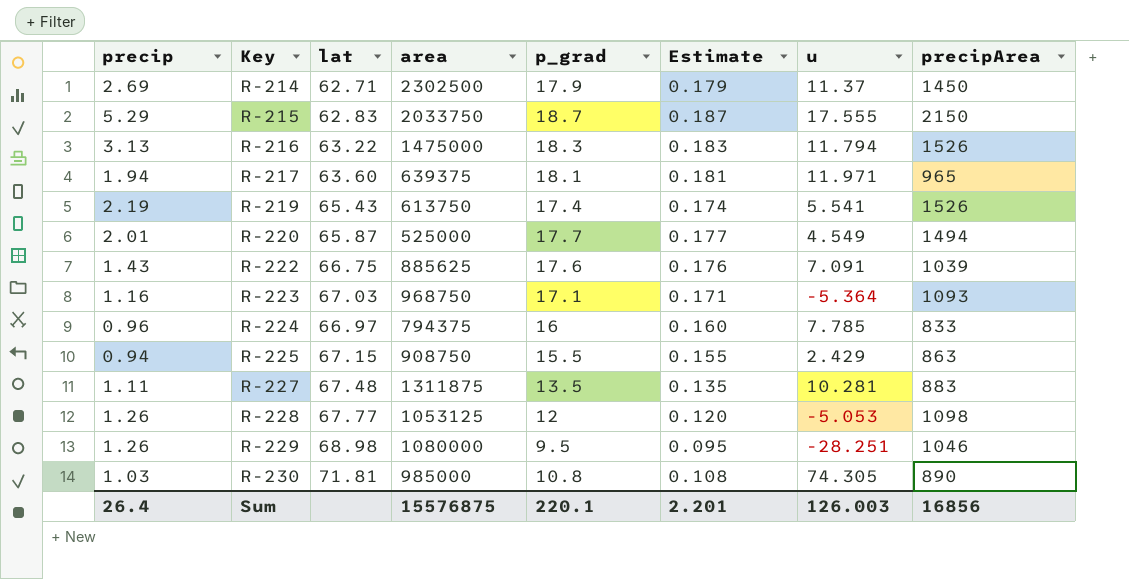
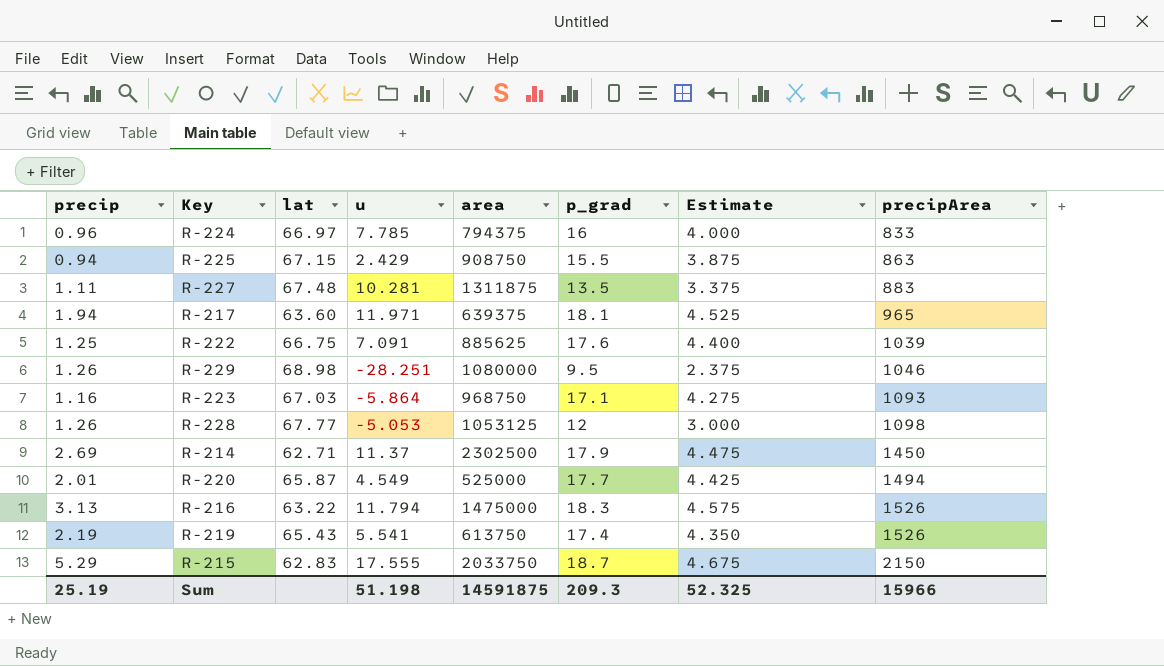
row order: Key ascending -> precipArea ascending
column u | position: 7 -> 4
column Estimate | formula: [p_grad] * 0.01 -> [p_grad] * 0.25
row R-230: 1.03 | 71.81 | 985000 | 10.8 | 0.108 | 74.305 | 890 -> none
R-222 | precip: 1.43 -> 1.25
R-223 | u: -5.364 -> -5.864
Sum | precip: 26.4 -> 25.19
Sum | u: 126.003 -> 51.198
Sum | area: 15576875 -> 14591875
Sum | p_grad: 220.1 -> 209.3
Sum | Estimate: 2.201 -> 52.325
Sum | precipArea: 16856 -> 15966

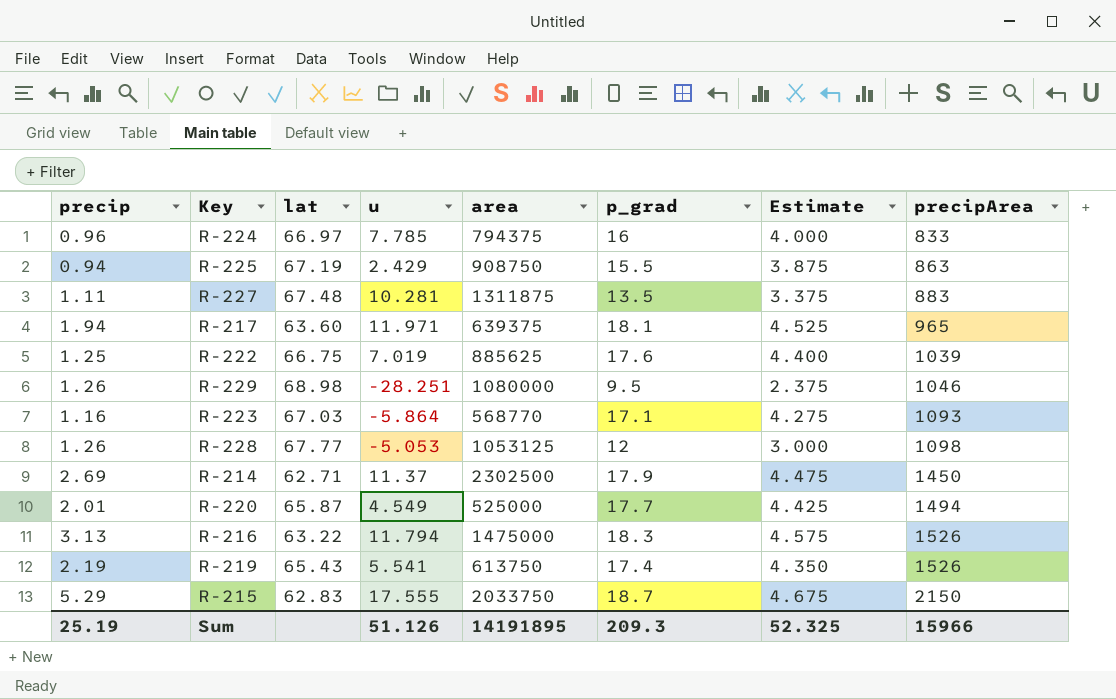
R-225 | lat: 67.15 -> 67.19
R-222 | u: 7.091 -> 7.019
R-223 | area: 968750 -> 568770
Sum | u: 51.198 -> 51.126
Sum | area: 14591875 -> 14191895

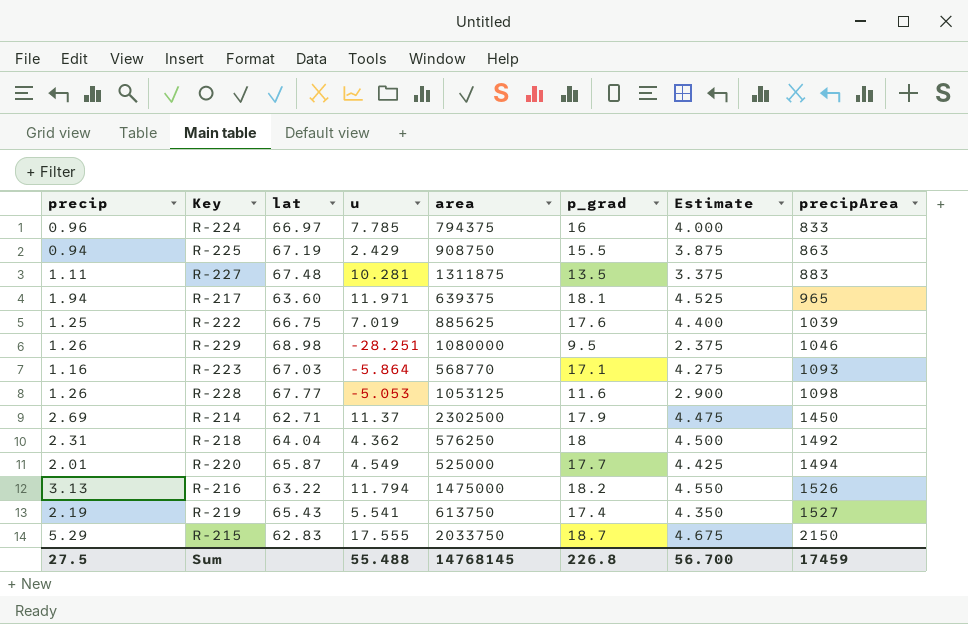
R-228 | p_grad: 12 -> 11.6
R-228 | Estimate: 3.000 -> 2.900
row R-218: none -> 2.31 | 64.04 | 4.362 | 576250 | 18 | 4.500 | 1492
R-216 | p_grad: 18.3 -> 18.2
R-216 | Estimate: 4.575 -> 4.550
R-219 | precipArea: 1526 -> 1527
Sum | precip: 25.19 -> 27.5
Sum | u: 51.126 -> 55.488
Sum | area: 14191895 -> 14768145
Sum | p_grad: 209.3 -> 226.8
Sum | Estimate: 52.325 -> 56.700
Sum | precipArea: 15966 -> 17459

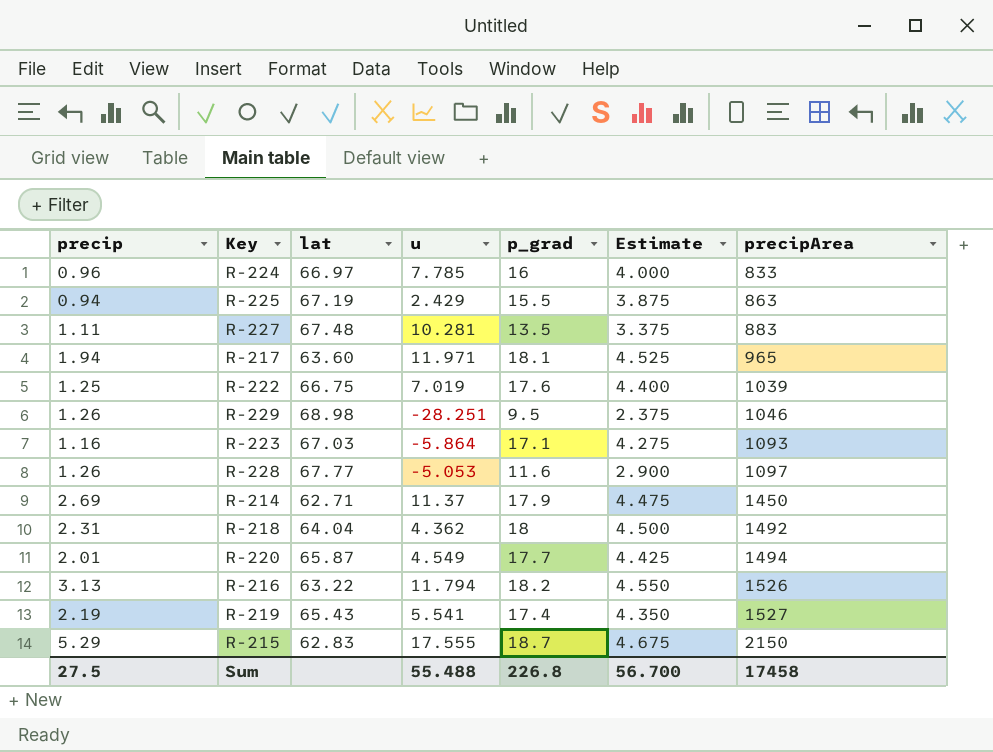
column area | position: 5 -> none
R-228 | precipArea: 1098 -> 1097
Sum | precipArea: 17459 -> 17458

